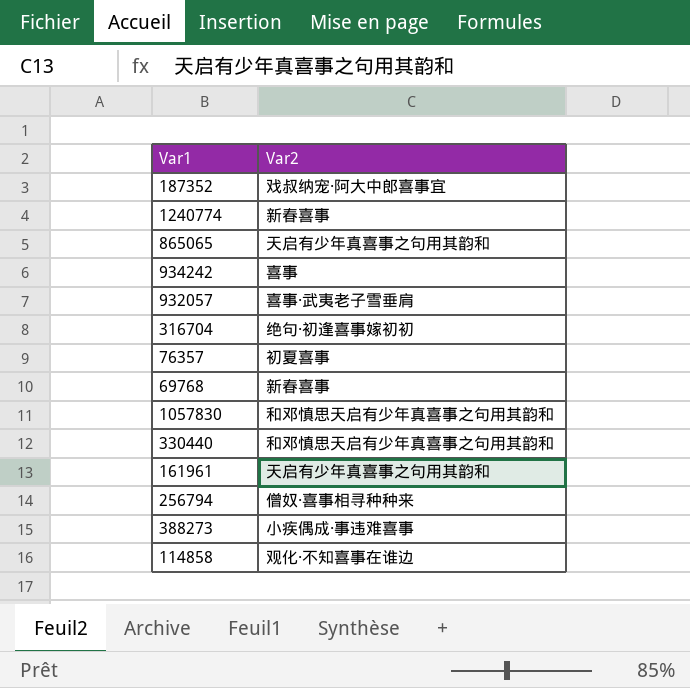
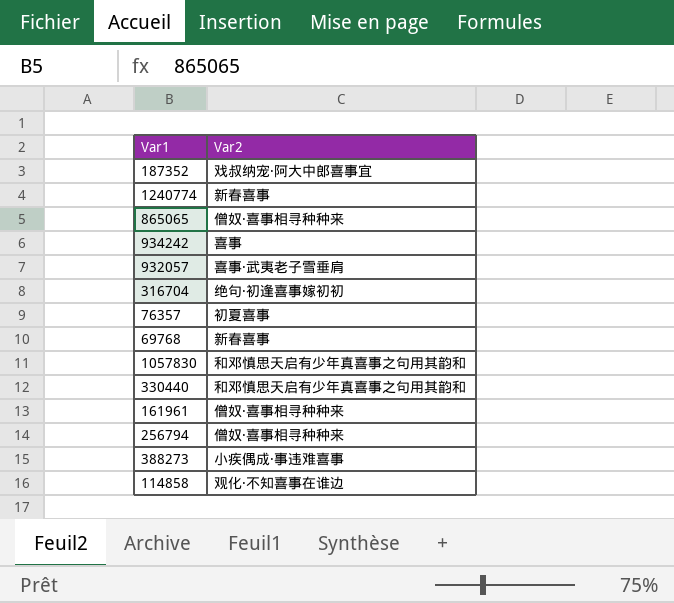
865065 | Var2: 天启有少年真喜事之句用其韵和 -> 僧奴·喜事相寻种种来
161961 | Var2: 天启有少年真喜事之句用其韵和 -> 僧奴·喜事相寻种种来

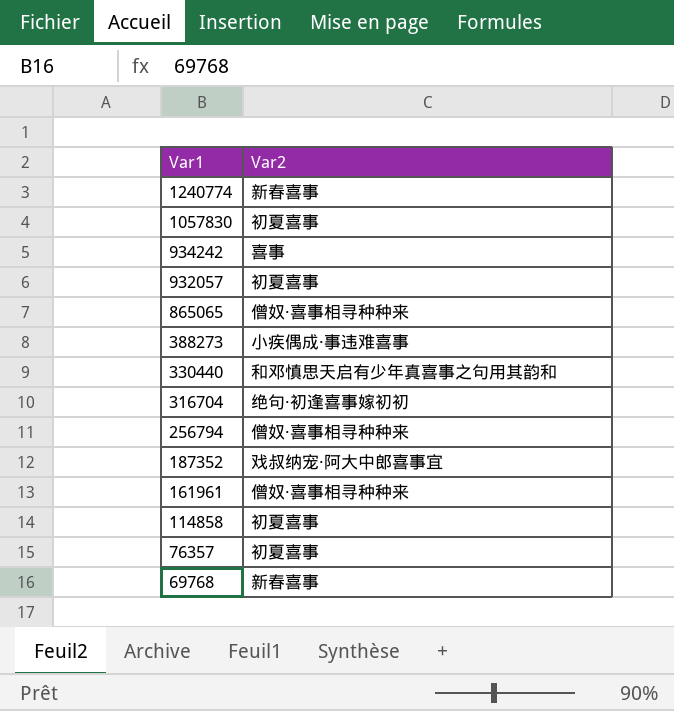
row order: none -> Var1 descending
1057830 | Var2: 和邓慎思天启有少年真喜事之句用其韵和 -> 初夏喜事
932057 | Var2: 喜事·武夷老子雪垂肩 -> 初夏喜事
114858 | Var2: 观化·不知喜事在谁边 -> 初夏喜事

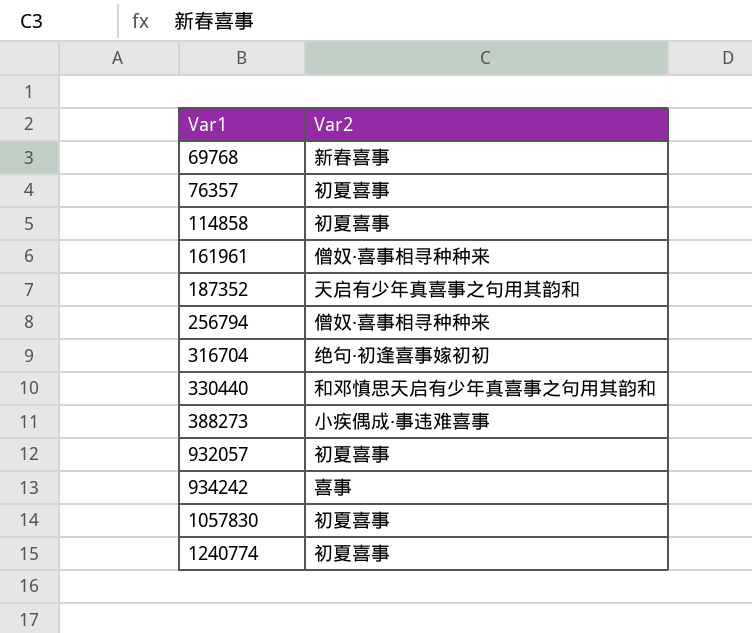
row order: Var1 descending -> Var1 ascending
row 865065: 僧奴·喜事相寻种种来 -> none
187352 | Var2: 戏叔纳宠·阿大中郎喜事宜 -> 天启有少年真喜事之句用其韵和
1240774 | Var2: 新春喜事 -> 初夏喜事

